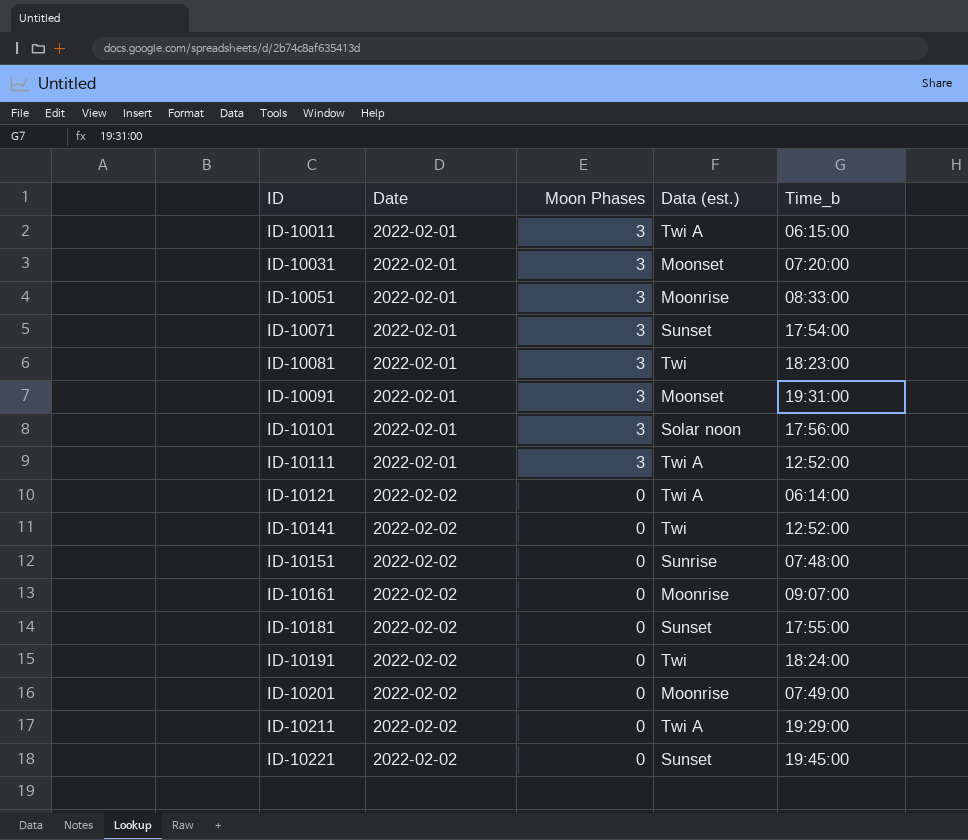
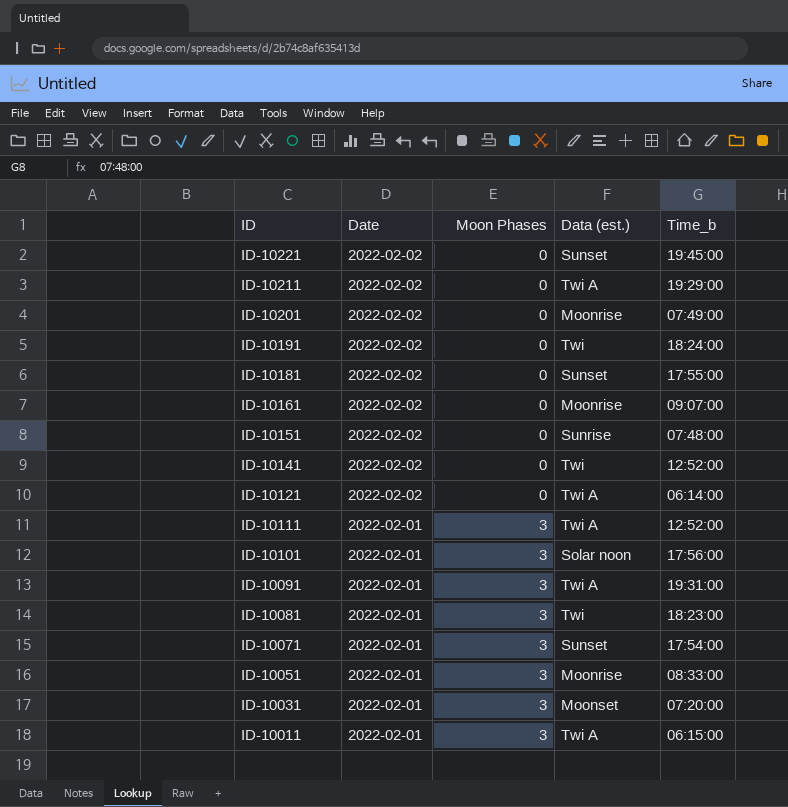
row order: ID ascending -> ID descending
ID-10091 | Data (est.): Moonset -> Twi A

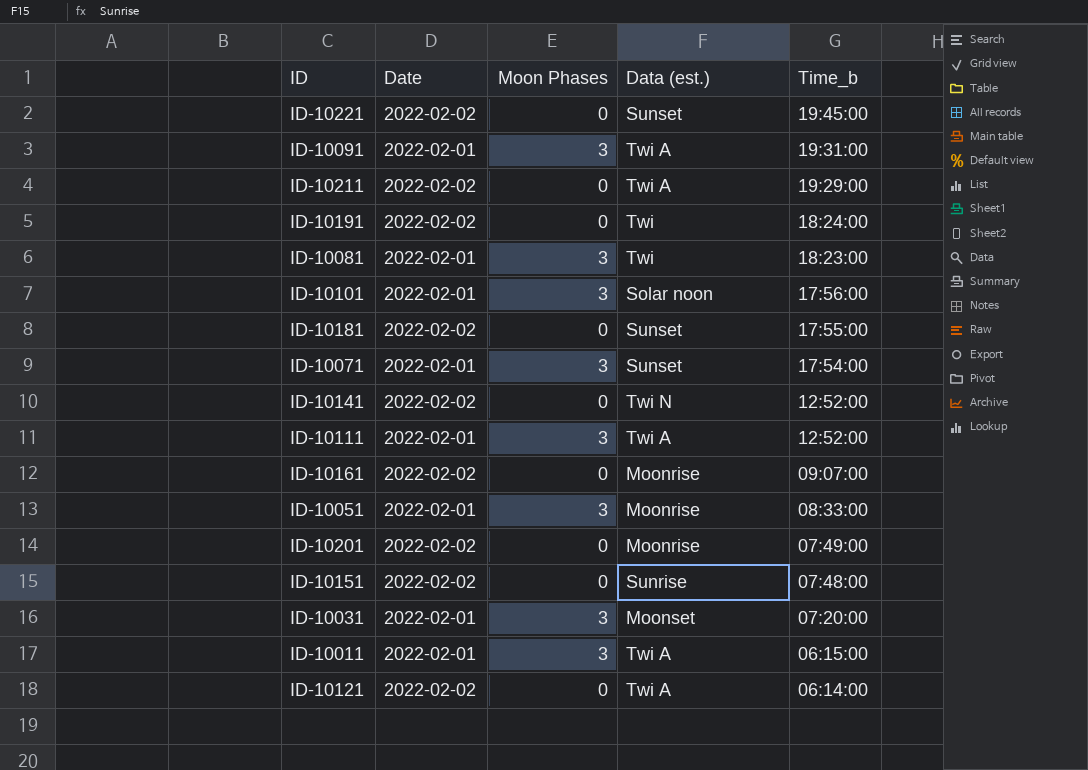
row order: ID descending -> Time_b descending
ID-10141 | Data (est.): Twi -> Twi N

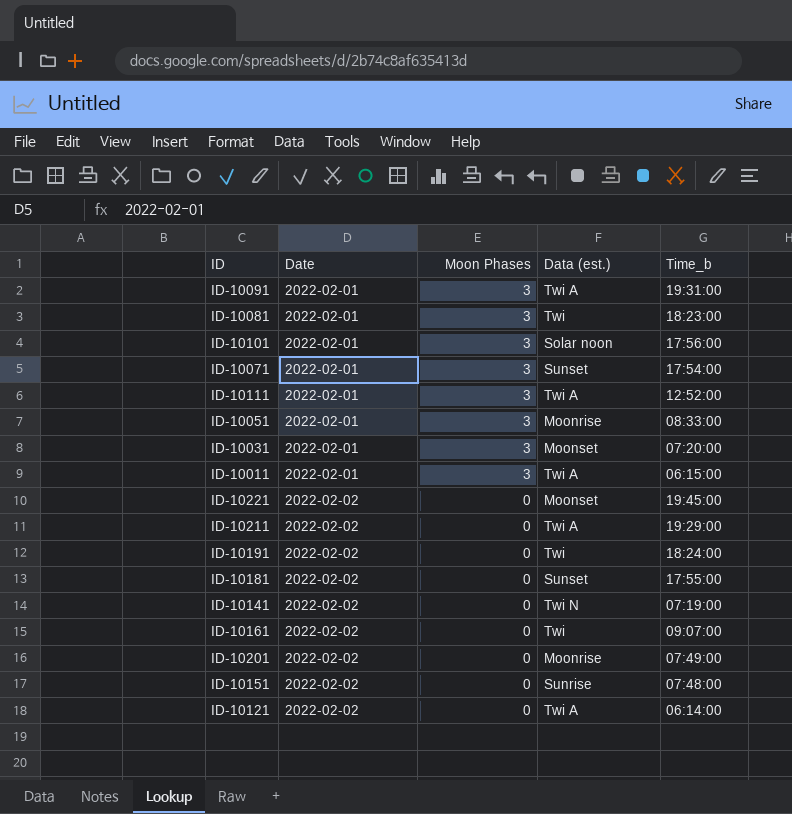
row order: Time_b descending -> Date ascending
ID-10221 | Data (est.): Sunset -> Moonset
ID-10141 | Time_b: 12:52:00 -> 07:19:00
ID-10161 | Data (est.): Moonrise -> Twi

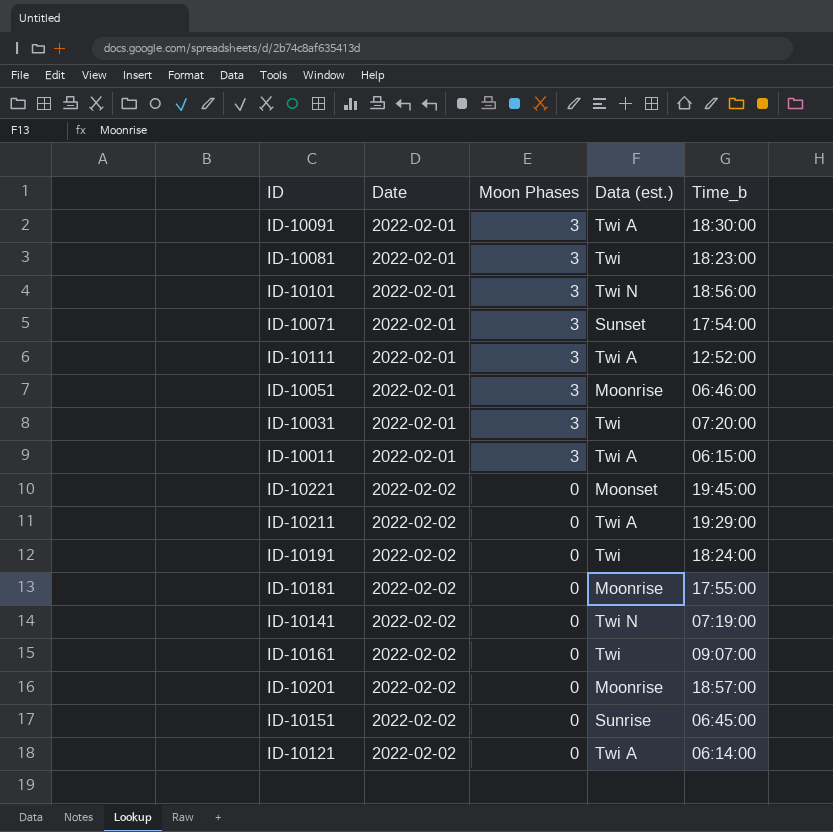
ID-10091 | Time_b: 19:31:00 -> 18:30:00
ID-10101 | Data (est.): Solar noon -> Twi N
ID-10101 | Time_b: 17:56:00 -> 18:56:00
ID-10051 | Time_b: 08:33:00 -> 06:46:00
ID-10031 | Data (est.): Moonset -> Twi
ID-10181 | Data (est.): Sunset -> Moonrise
ID-10201 | Time_b: 07:49:00 -> 18:57:00
ID-10151 | Time_b: 07:48:00 -> 06:45:00

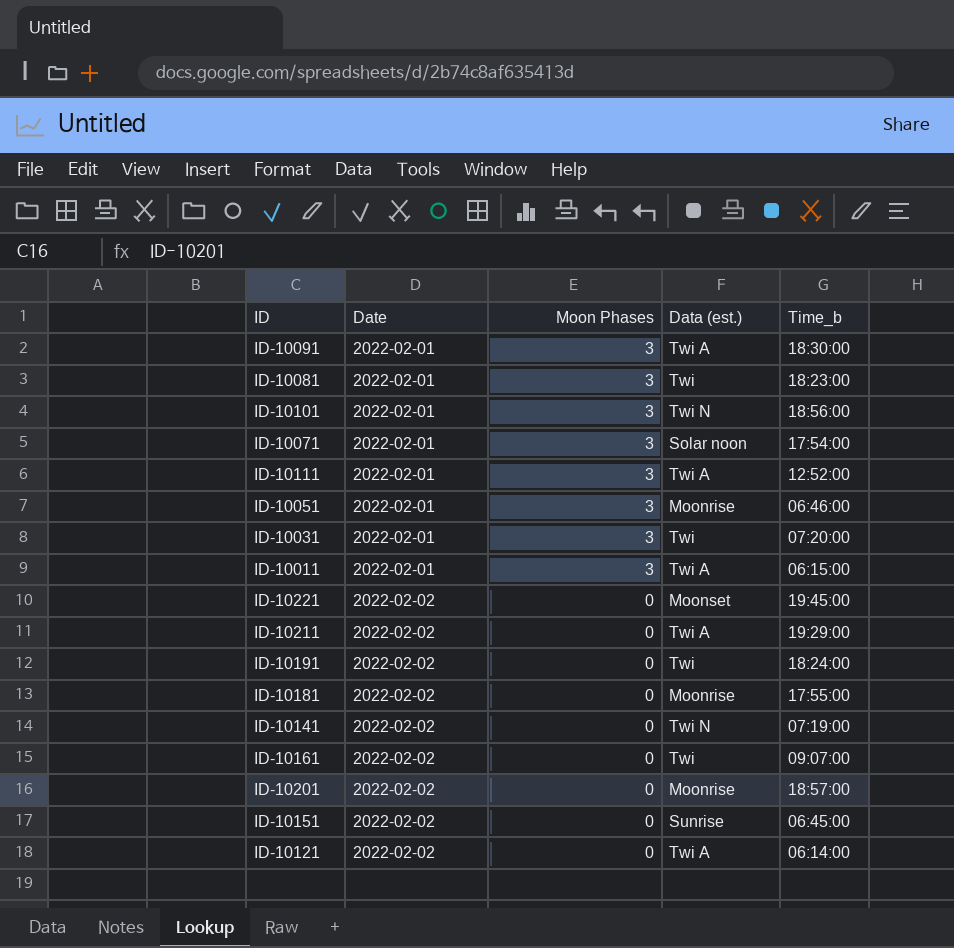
ID-10071 | Data (est.): Sunset -> Solar noon

